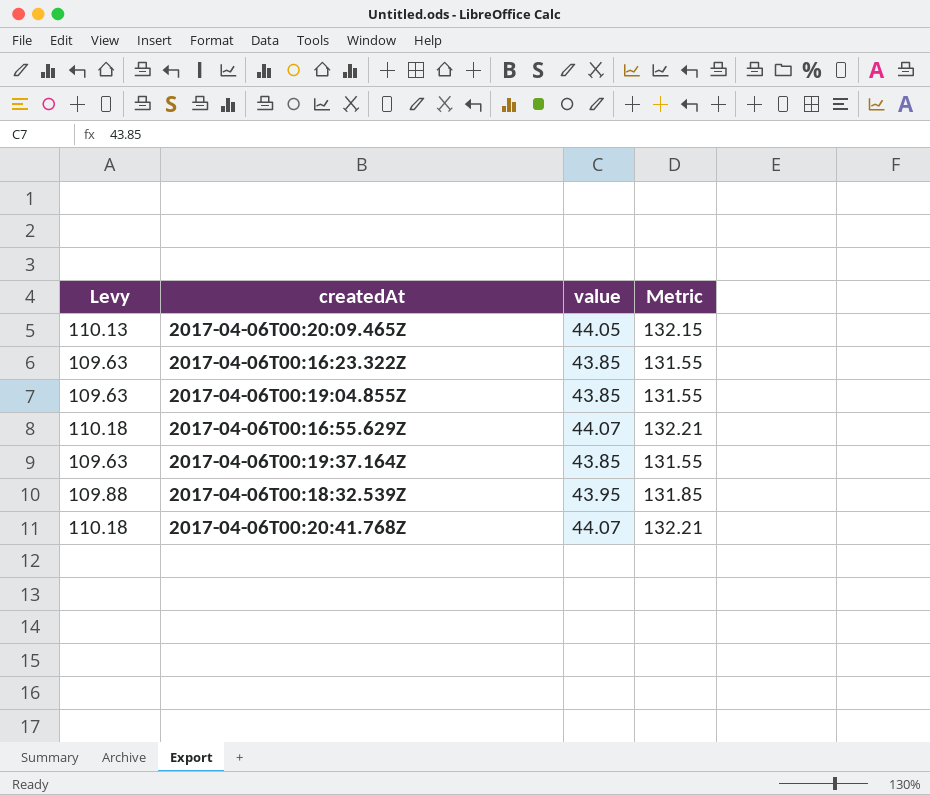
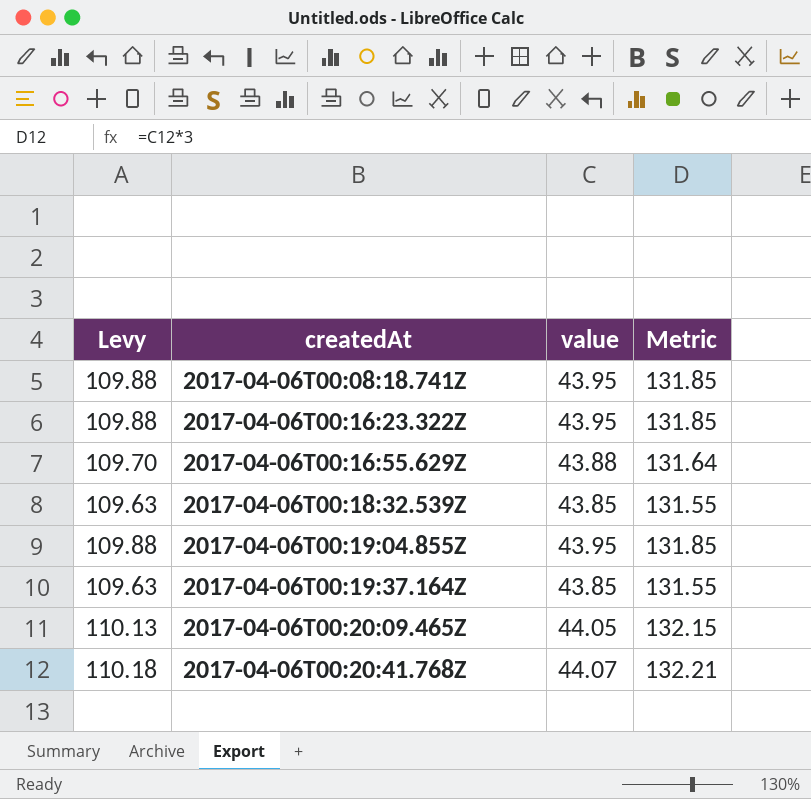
row order: none -> createdAt ascending
row 2017-04-06T00:08:18.741Z: none -> 109.88 | 43.95 | 131.85
2017-04-06T00:16:23.322Z | Levy: 109.63 -> 109.88
2017-04-06T00:16:23.322Z | value: 43.85 -> 43.95
2017-04-06T00:16:23.322Z | Metric: 131.55 -> 131.85
2017-04-06T00:16:55.629Z | Levy: 110.18 -> 109.70
2017-04-06T00:16:55.629Z | value: 44.07 -> 43.88
2017-04-06T00:16:55.629Z | Metric: 132.21 -> 131.64
2017-04-06T00:18:32.539Z | Levy: 109.88 -> 109.63
2017-04-06T00:18:32.539Z | value: 43.95 -> 43.85
2017-04-06T00:18:32.539Z | Metric: 131.85 -> 131.55
2017-04-06T00:19:04.855Z | Levy: 109.63 -> 109.88
2017-04-06T00:19:04.855Z | value: 43.85 -> 43.95
2017-04-06T00:19:04.855Z | Metric: 131.55 -> 131.85

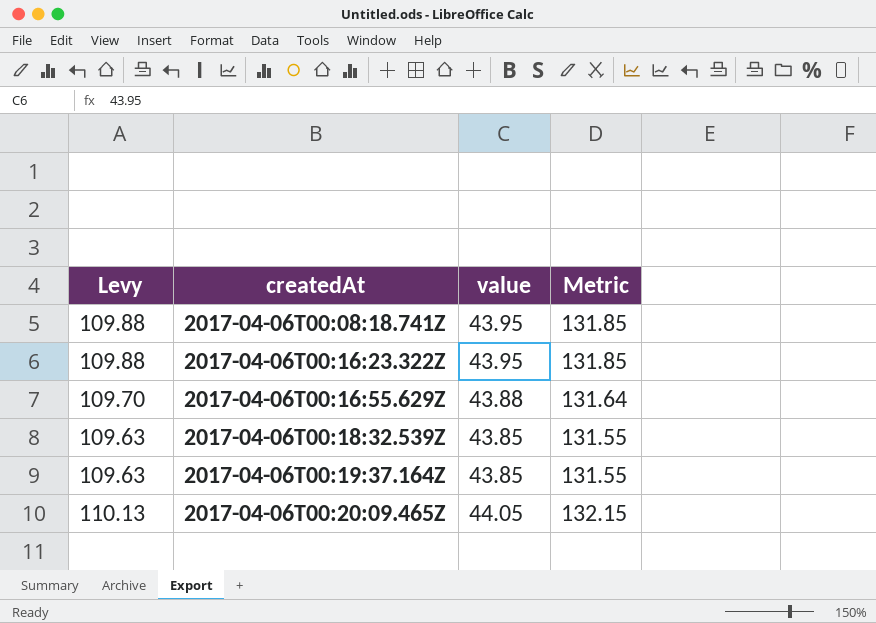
row 2017-04-06T00:19:04.855Z: 109.88 | 43.95 | 131.85 -> none
row 2017-04-06T00:20:41.768Z: 110.18 | 44.07 | 132.21 -> none

